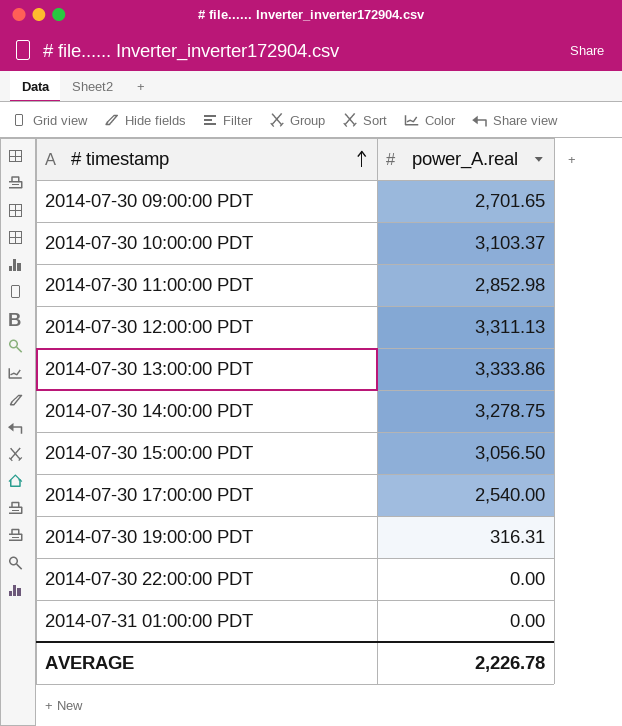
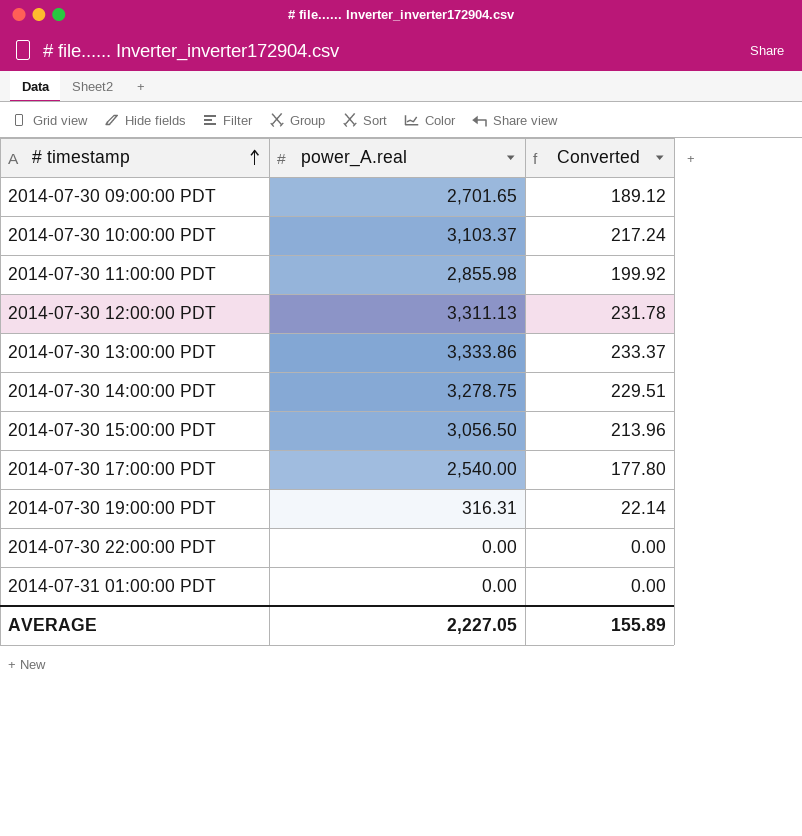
column Converted | formula: none -> [power_A.real] * 0.07
2014-07-30 11:00:00 PDT | power_A.real: 2,852.98 -> 2,855.98
AVERAGE | power_A.real: 2,226.78 -> 2,227.05

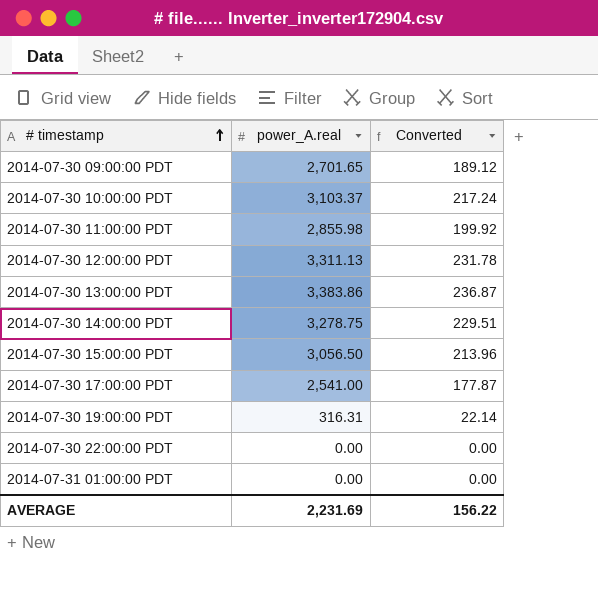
2014-07-30 13:00:00 PDT | power_A.real: 3,333.86 -> 3,383.86
2014-07-30 13:00:00 PDT | Converted: 233.37 -> 236.87
2014-07-30 17:00:00 PDT | power_A.real: 2,540.00 -> 2,541.00
2014-07-30 17:00:00 PDT | Converted: 177.80 -> 177.87
AVERAGE | power_A.real: 2,227.05 -> 2,231.69
AVERAGE | Converted: 155.89 -> 156.22

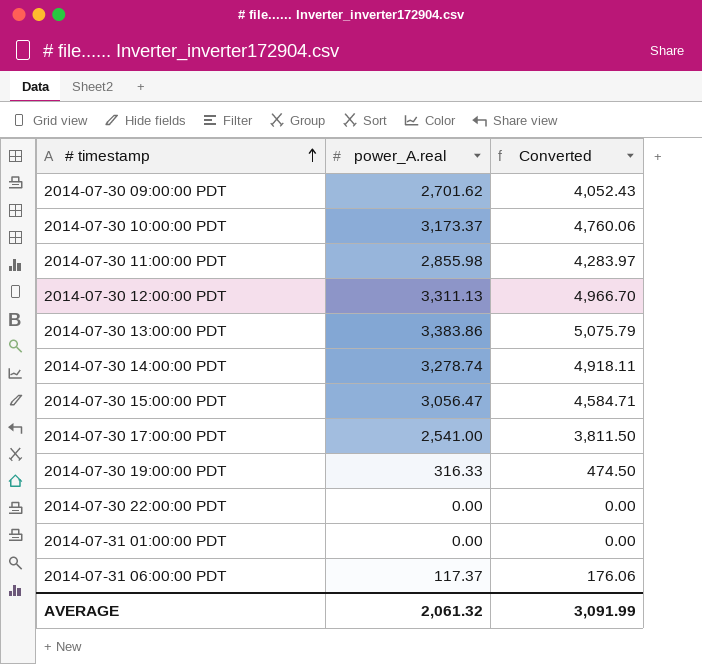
column Converted | formula: [power_A.real] * 0.07 -> [power_A.real] * 1.5
2014-07-30 09:00:00 PDT | power_A.real: 2,701.65 -> 2,701.62
2014-07-30 10:00:00 PDT | power_A.real: 3,103.37 -> 3,173.37
2014-07-30 14:00:00 PDT | power_A.real: 3,278.75 -> 3,278.74
2014-07-30 15:00:00 PDT | power_A.real: 3,056.50 -> 3,056.47
2014-07-30 19:00:00 PDT | power_A.real: 316.31 -> 316.33
row 2014-07-31 06:00:00 PDT: none -> 117.37 | 176.06
AVERAGE | power_A.real: 2,231.69 -> 2,061.32
AVERAGE | Converted: 156.22 -> 3,091.99

